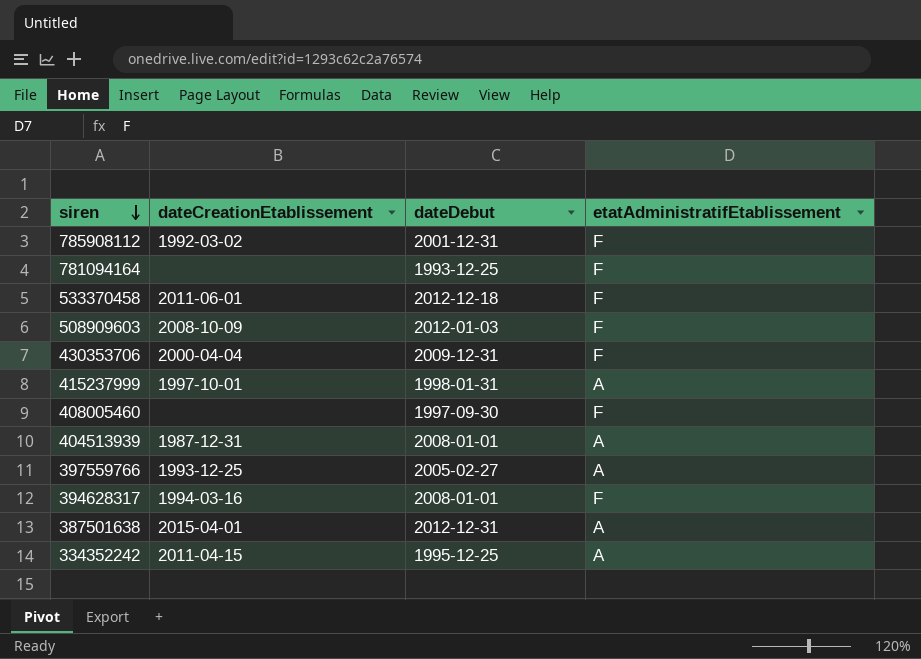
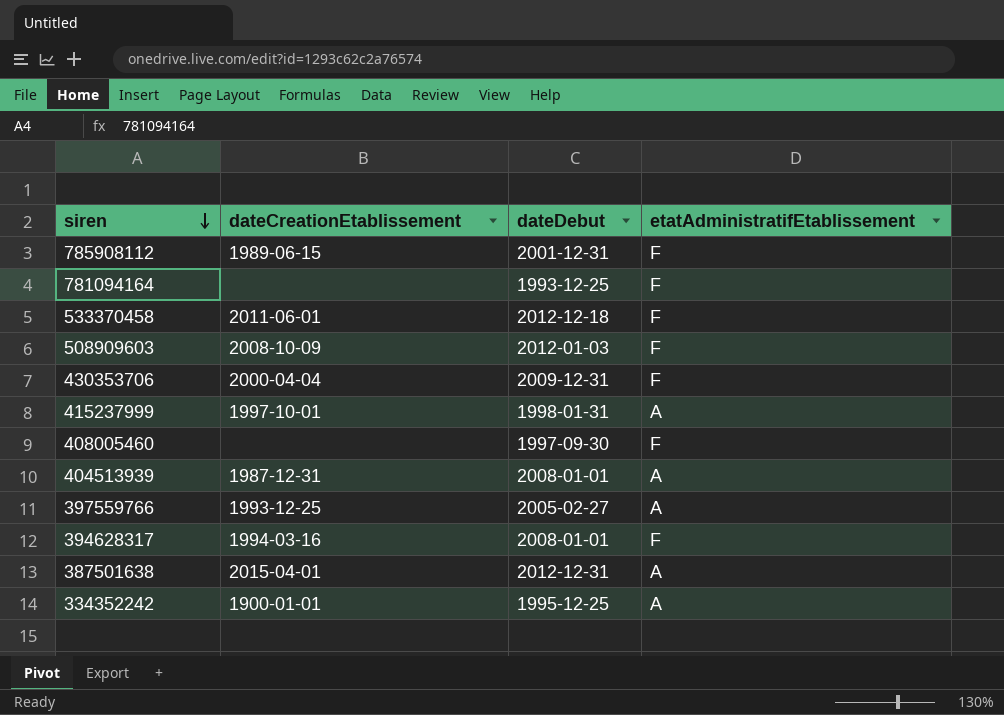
785908112 | dateCreationEtablissement: 1992-03-02 -> 1989-06-15
334352242 | dateCreationEtablissement: 2011-04-15 -> 1900-01-01

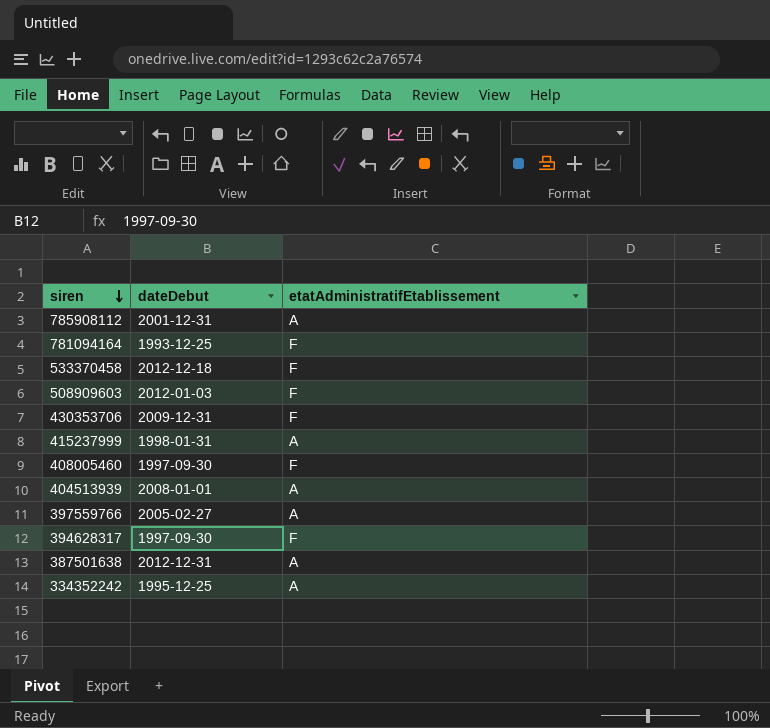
column dateCreationEtablissement | position: 2 -> none
785908112 | etatAdministratifEtablissement: F -> A
394628317 | dateDebut: 2008-01-01 -> 1997-09-30

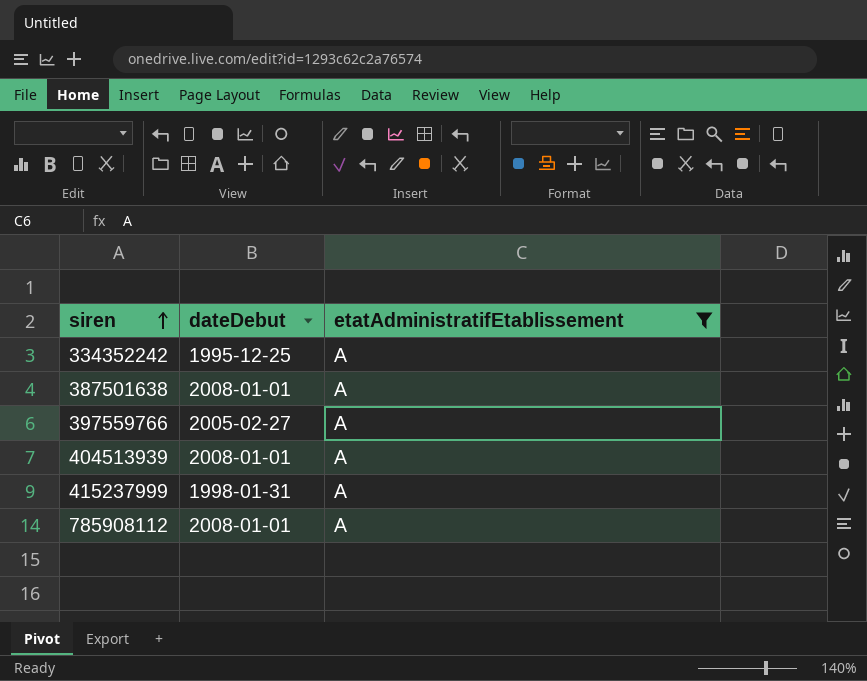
filter: none -> etatAdministratifEtablissement = A
row order: siren descending -> siren ascending
387501638 | dateDebut: 2012-12-31 -> 2008-01-01
785908112 | dateDebut: 2001-12-31 -> 2008-01-01

